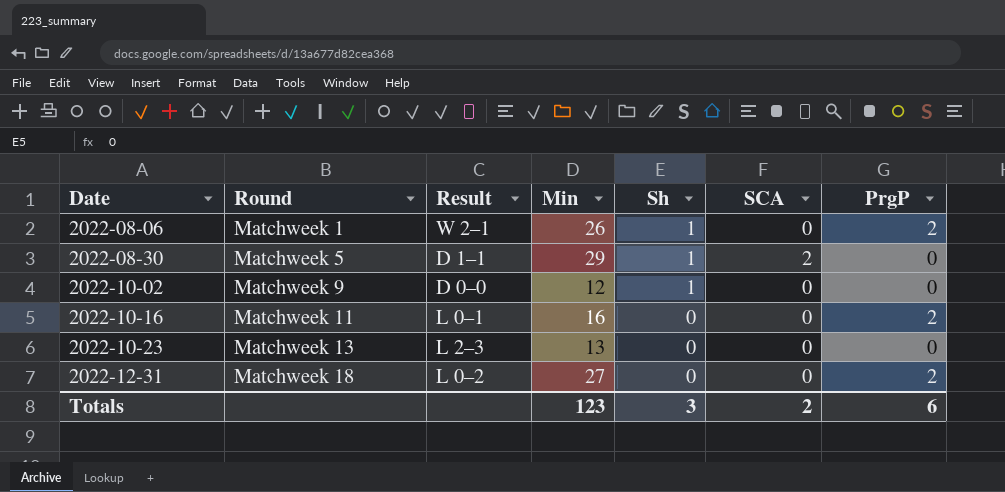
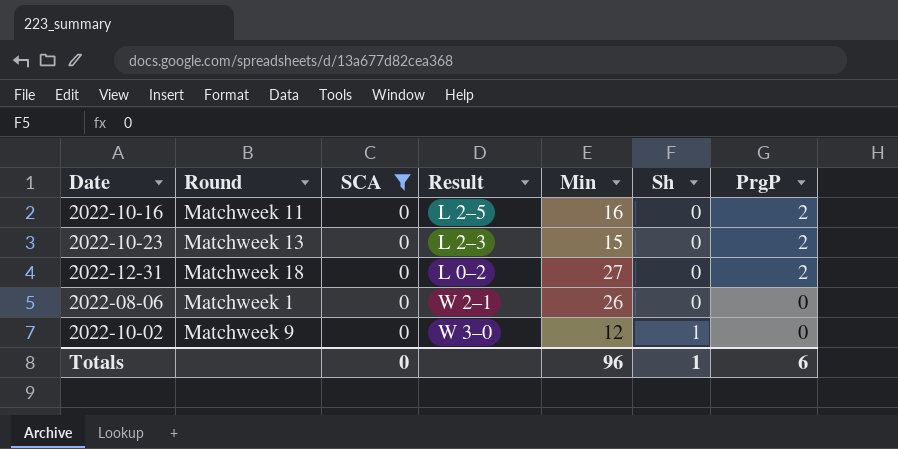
filter: none -> SCA = 0
row order: Date ascending -> Sh ascending
column SCA | position: 6 -> 3
2022-10-16 | Result: L 0–1 -> L 2–5
2022-10-23 | Min: 13 -> 15
2022-10-23 | PrgP: 0 -> 2
2022-08-06 | Sh: 1 -> 0
2022-08-06 | PrgP: 2 -> 0
2022-10-02 | Result: D 0–0 -> W 3–0
Totals | SCA: 2 -> 0
Totals | Min: 123 -> 96
Totals | Sh: 3 -> 1

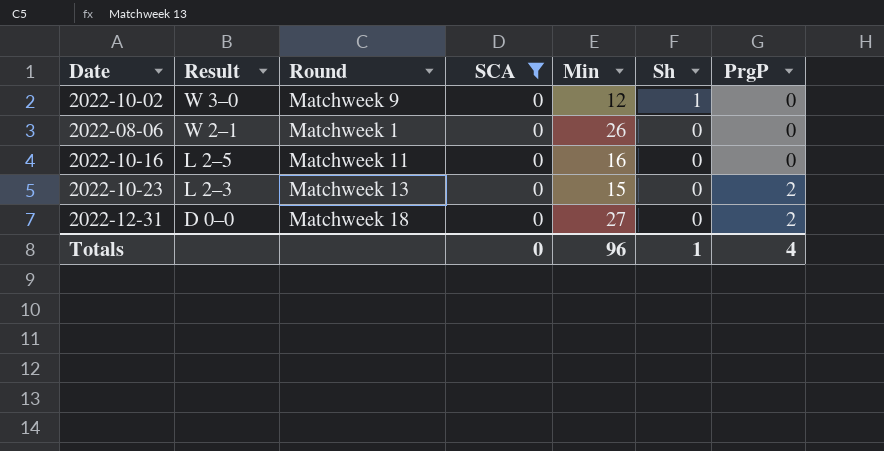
row order: Sh ascending -> Result descending
column Result | position: 4 -> 2
2022-10-16 | PrgP: 2 -> 0
2022-12-31 | Result: L 0–2 -> D 0–0
Totals | PrgP: 6 -> 4

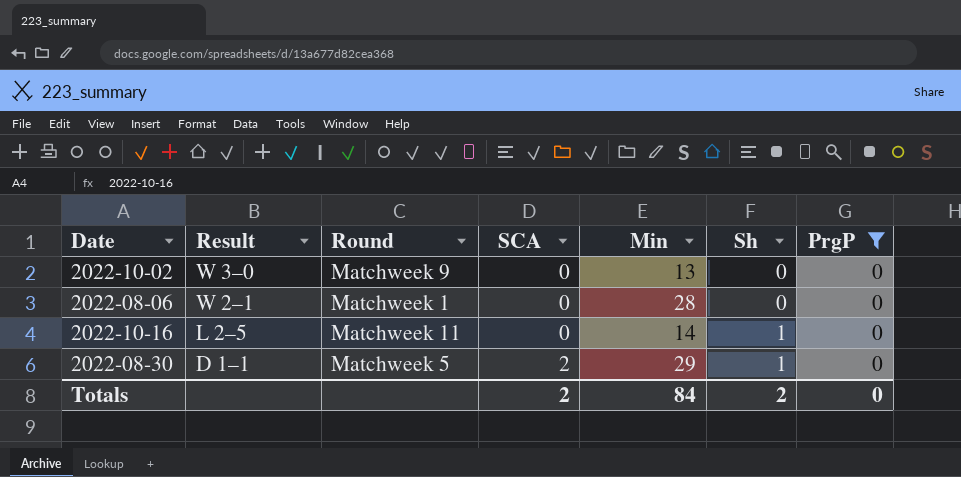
filter: SCA = 0 -> PrgP = 0
2022-10-02 | Min: 12 -> 13
2022-10-02 | Sh: 1 -> 0
2022-08-06 | Min: 26 -> 28
2022-10-16 | Min: 16 -> 14
2022-10-16 | Sh: 0 -> 1
Totals | SCA: 0 -> 2
Totals | Min: 96 -> 84
Totals | Sh: 1 -> 2
Totals | PrgP: 4 -> 0

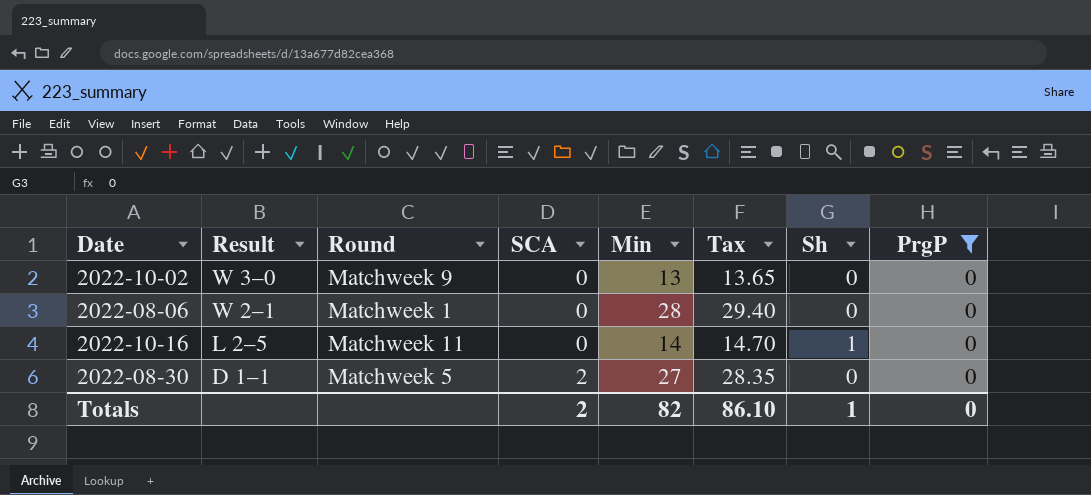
column Tax | formula: none -> [Min] * 1.05
2022-08-30 | Min: 29 -> 27
2022-08-30 | Sh: 1 -> 0
Totals | Min: 84 -> 82
Totals | Sh: 2 -> 1

